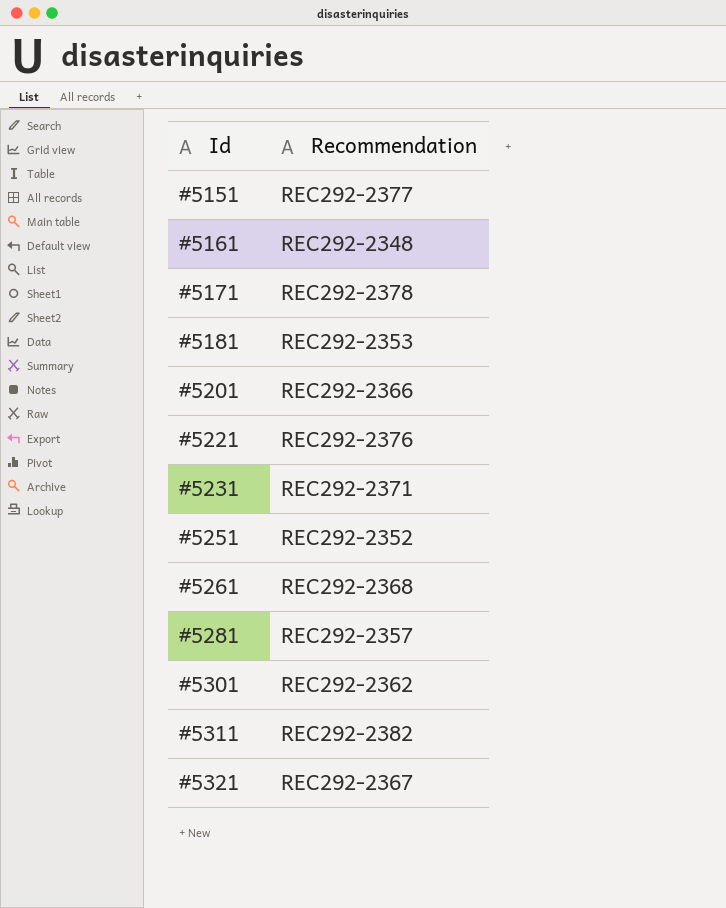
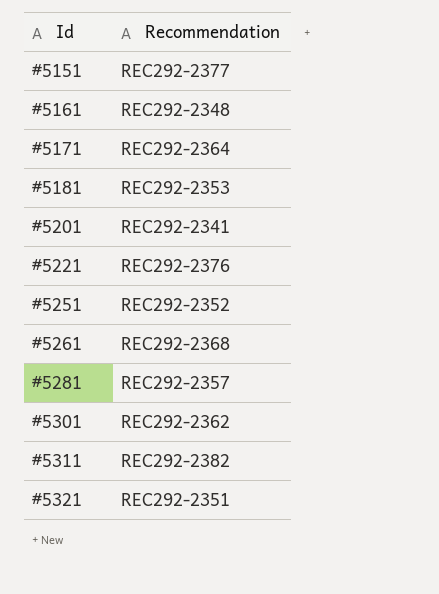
row #5231: REC292-2371 -> none
#5171 | Recommendation: REC292-2378 -> REC292-2364
#5201 | Recommendation: REC292-2366 -> REC292-2341
#5321 | Recommendation: REC292-2367 -> REC292-2351

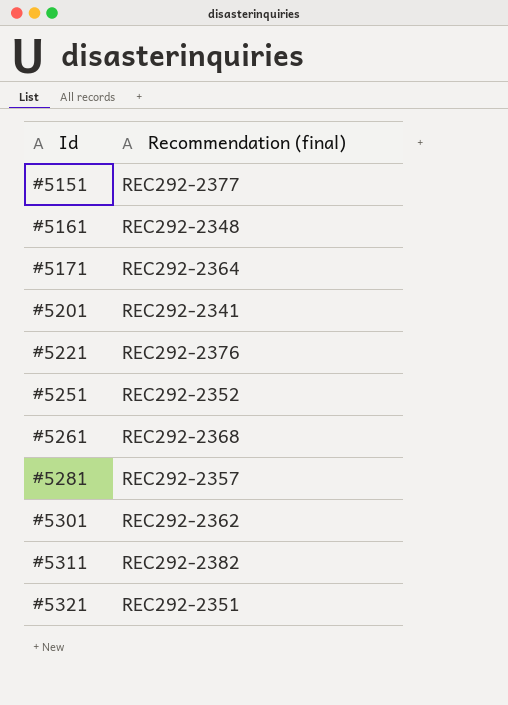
column name: Recommendation -> Recommendation (final)
row #5181: REC292-2353 -> none

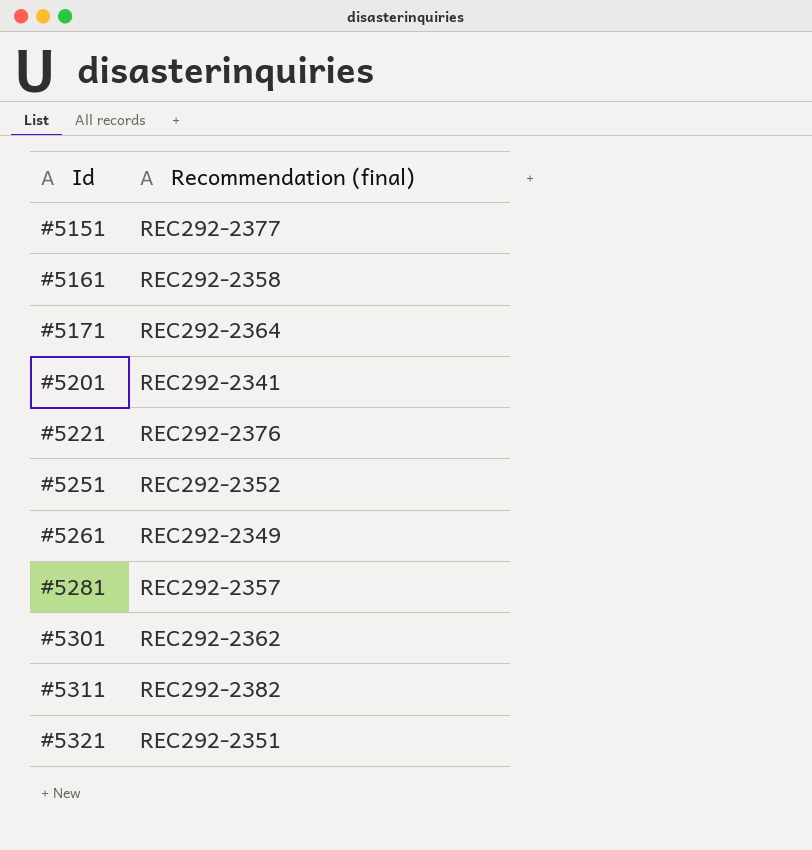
#5161 | Recommendation (final): REC292-2348 -> REC292-2358
#5261 | Recommendation (final): REC292-2368 -> REC292-2349

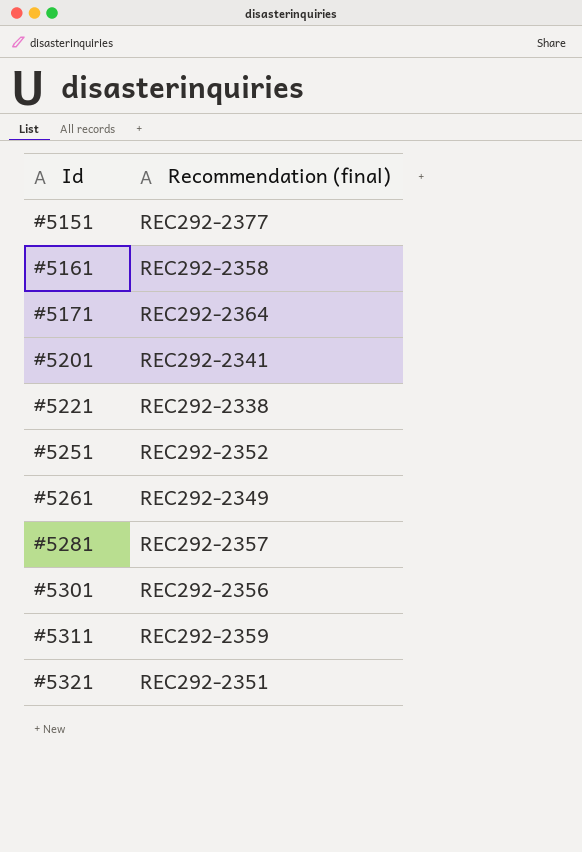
#5221 | Recommendation (final): REC292-2376 -> REC292-2338
#5301 | Recommendation (final): REC292-2362 -> REC292-2356
#5311 | Recommendation (final): REC292-2382 -> REC292-2359

